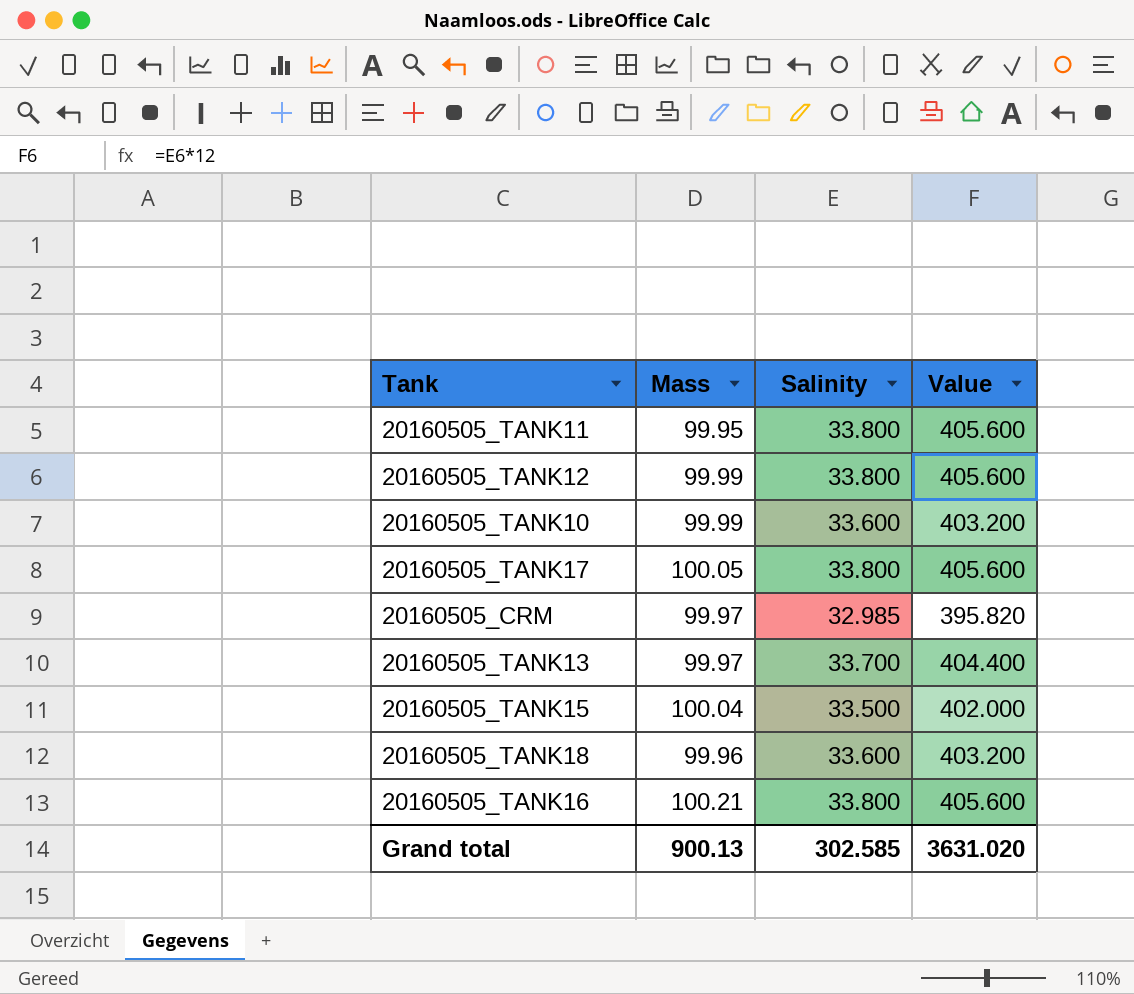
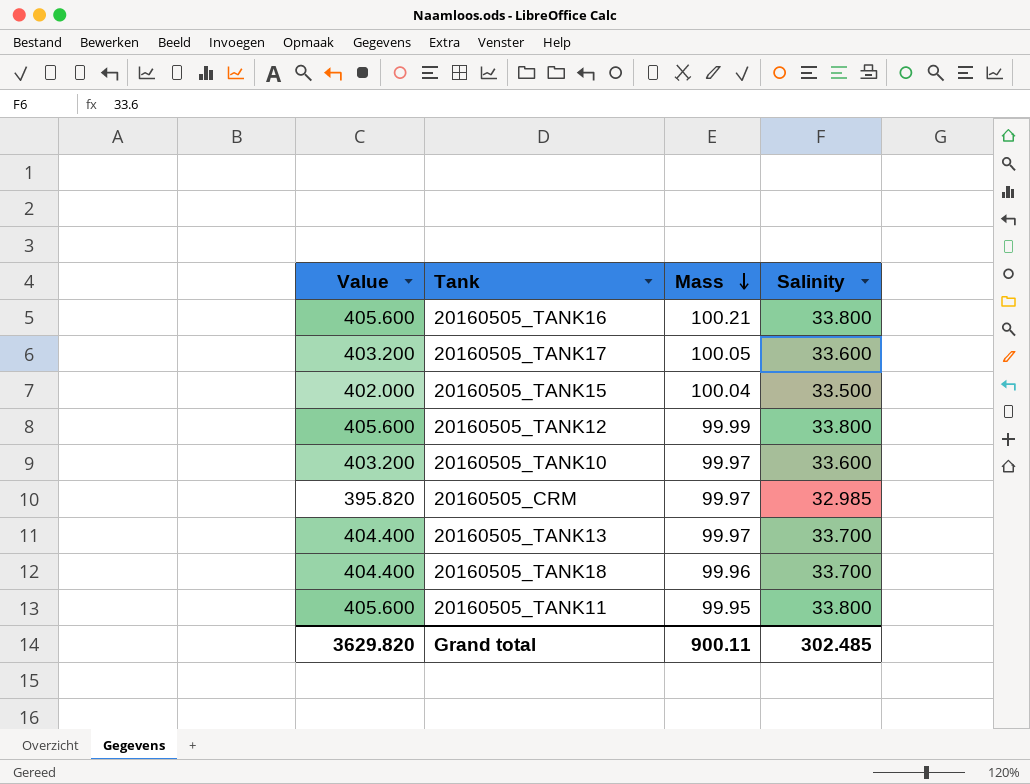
row order: none -> Mass descending
column Value | position: 4 -> 1
20160505_TANK17 | Value: 405.600 -> 403.200
20160505_TANK17 | Salinity: 33.800 -> 33.600
20160505_TANK10 | Mass: 99.99 -> 99.97
20160505_TANK18 | Value: 403.200 -> 404.400
20160505_TANK18 | Salinity: 33.600 -> 33.700
Grand total | Value: 3631.020 -> 3629.820
Grand total | Mass: 900.13 -> 900.11
Grand total | Salinity: 302.585 -> 302.485

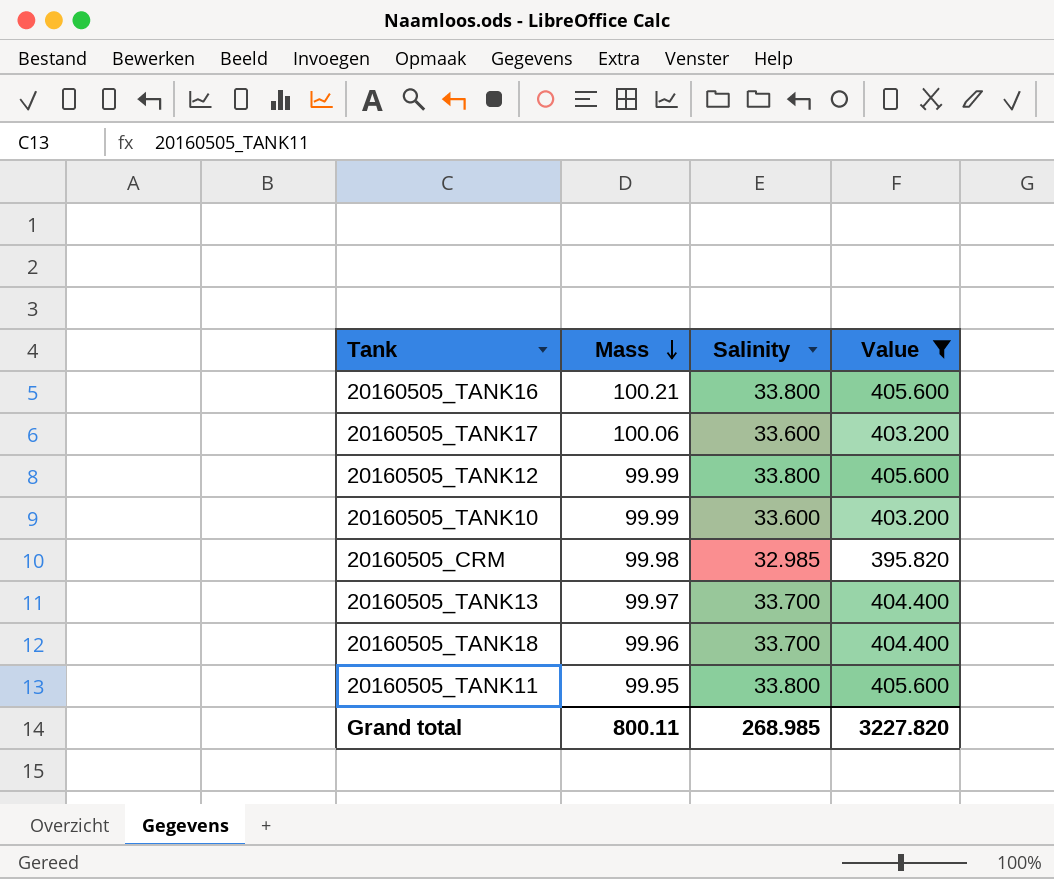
filter: none -> Value != 402.000
column Value | position: 1 -> 4
20160505_TANK17 | Mass: 100.05 -> 100.06
20160505_TANK10 | Mass: 99.97 -> 99.99
20160505_CRM | Mass: 99.97 -> 99.98
Grand total | Mass: 900.11 -> 800.11
Grand total | Salinity: 302.485 -> 268.985
Grand total | Value: 3629.820 -> 3227.820

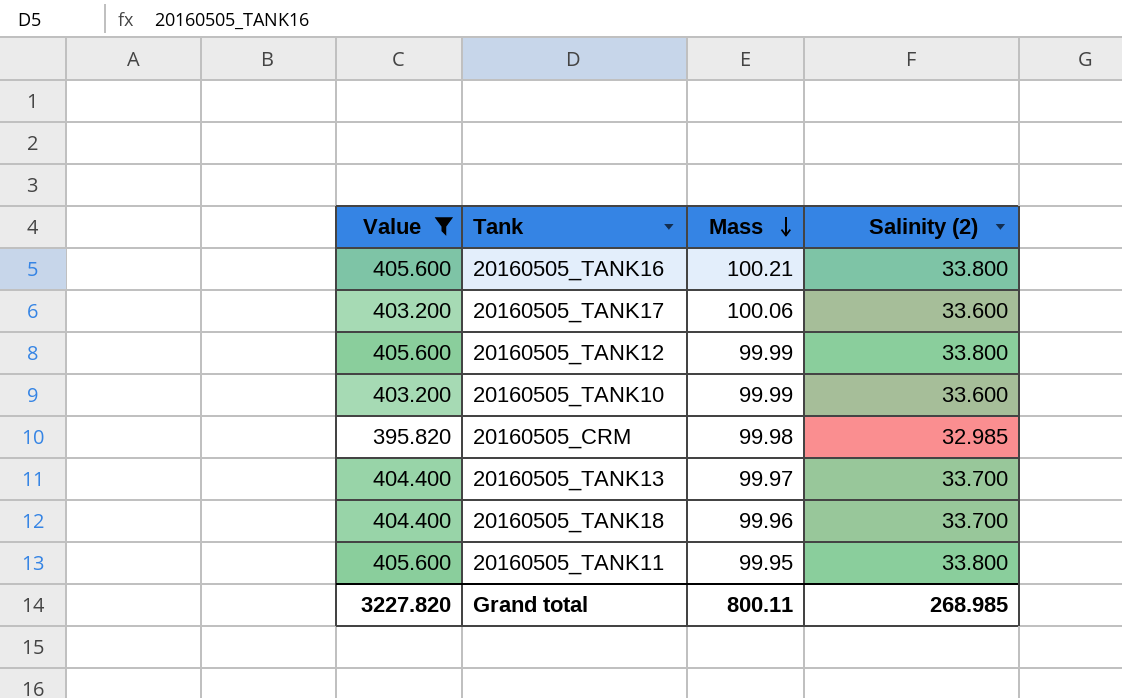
column Value | position: 4 -> 1
column name: Salinity -> Salinity (2)

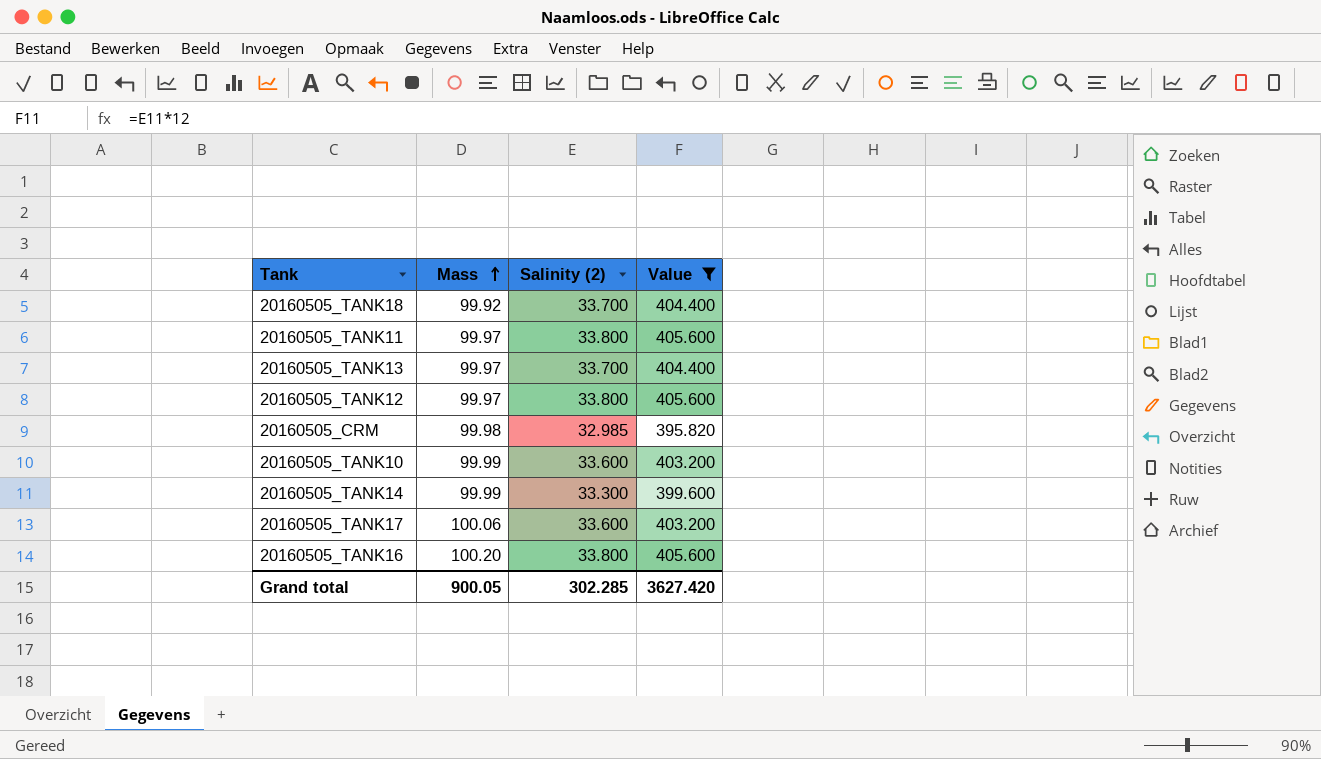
row order: Mass descending -> Mass ascending
column Value | position: 1 -> 4
20160505_TANK18 | Mass: 99.96 -> 99.92
20160505_TANK11 | Mass: 99.95 -> 99.97
20160505_TANK12 | Mass: 99.99 -> 99.97
row 20160505_TANK14: none -> 99.99 | 33.300 | 399.600
20160505_TANK16 | Mass: 100.21 -> 100.20
Grand total | Mass: 800.11 -> 900.05
Grand total | Salinity (2): 268.985 -> 302.285
Grand total | Value: 3227.820 -> 3627.420

